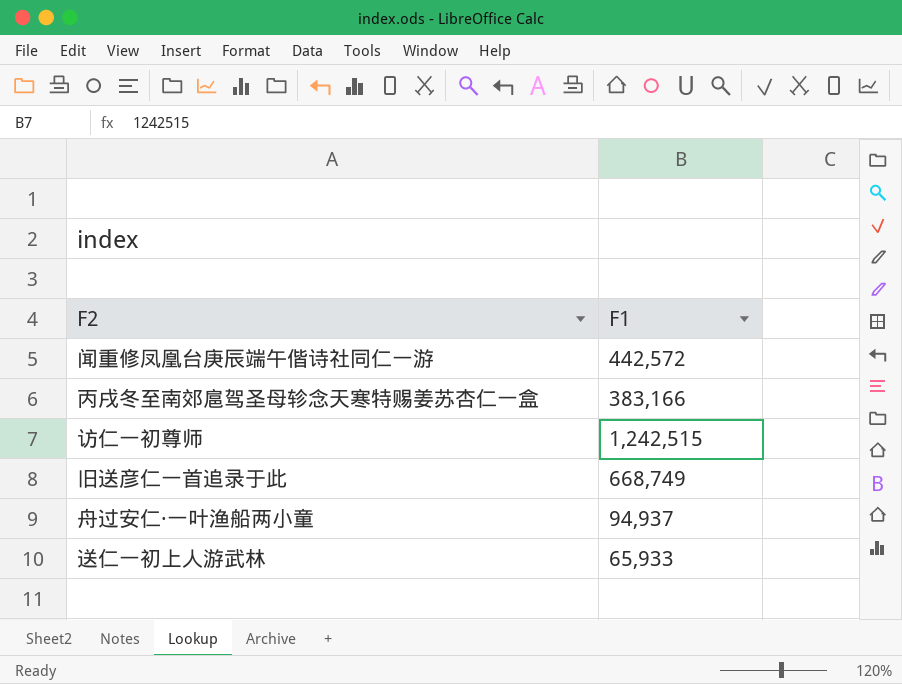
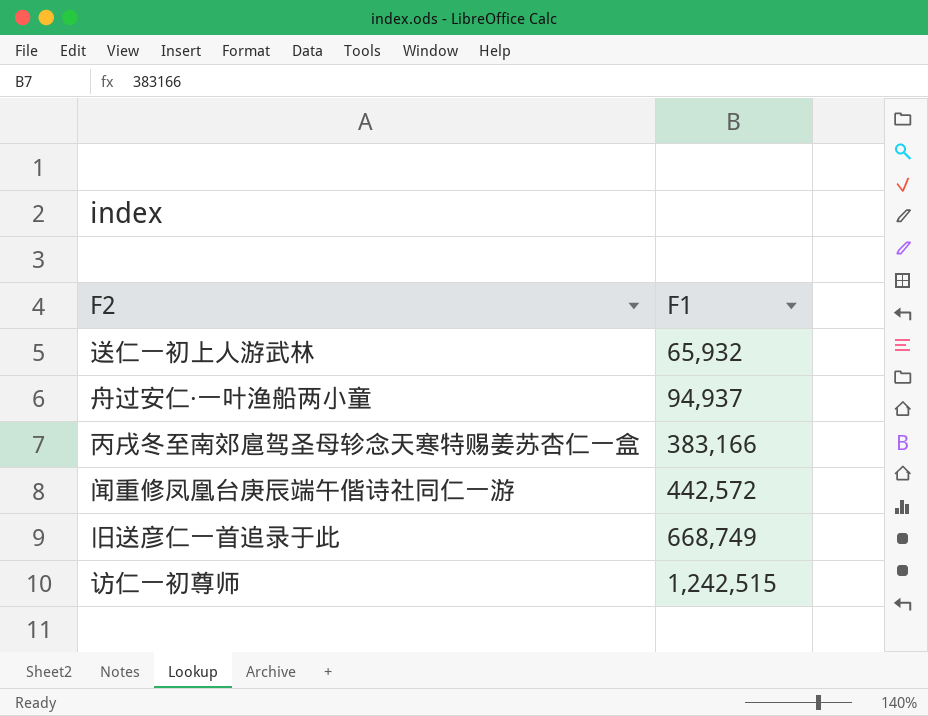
row order: none -> F1 ascending
送仁一初上人游武林 | F1: 65,933 -> 65,932

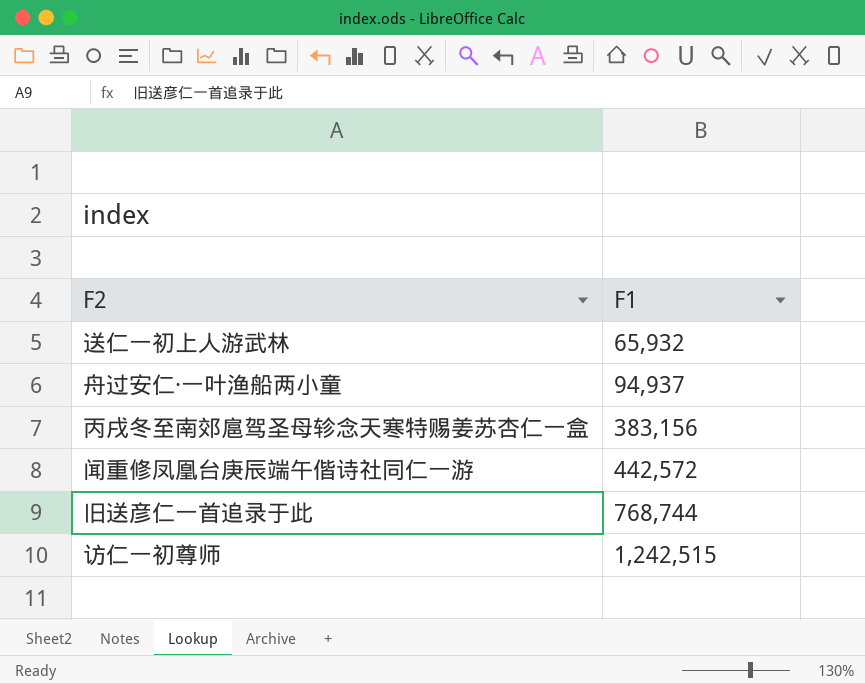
丙戌冬至南郊扈驾圣母轸念天寒特赐姜苏杏仁一盒 | F1: 383,166 -> 383,156
旧送彦仁一首追录于此 | F1: 668,749 -> 768,744

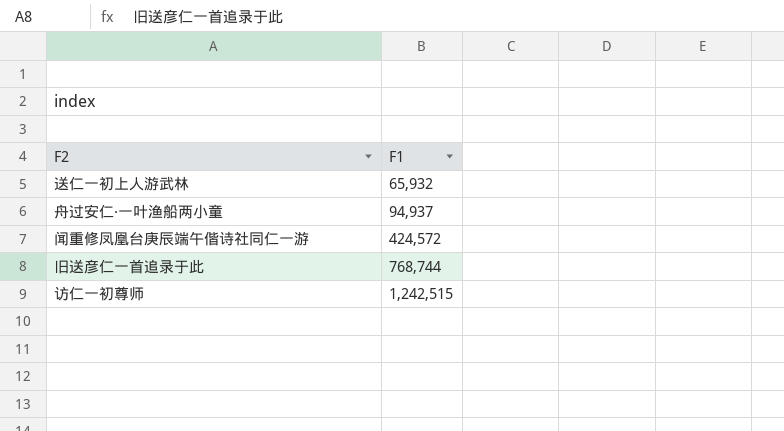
row 丙戌冬至南郊扈驾圣母轸念天寒特赐姜苏杏仁一盒: 383,156 -> none
闻重修凤凰台庚辰端午偕诗社同仁一游 | F1: 442,572 -> 424,572

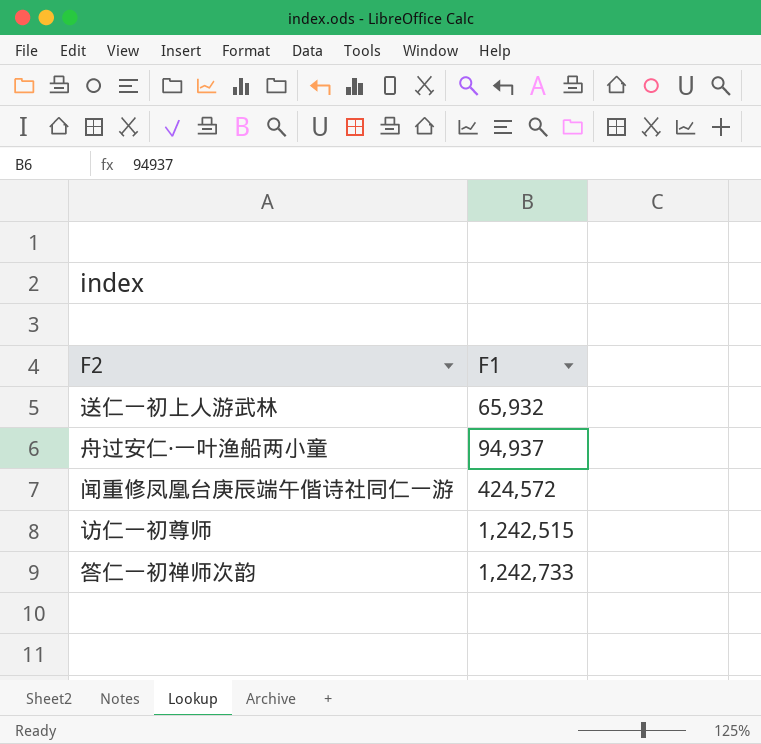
row 旧送彦仁一首追录于此: 768,744 -> none
row 答仁一初禅师次韵: none -> 1,242,733

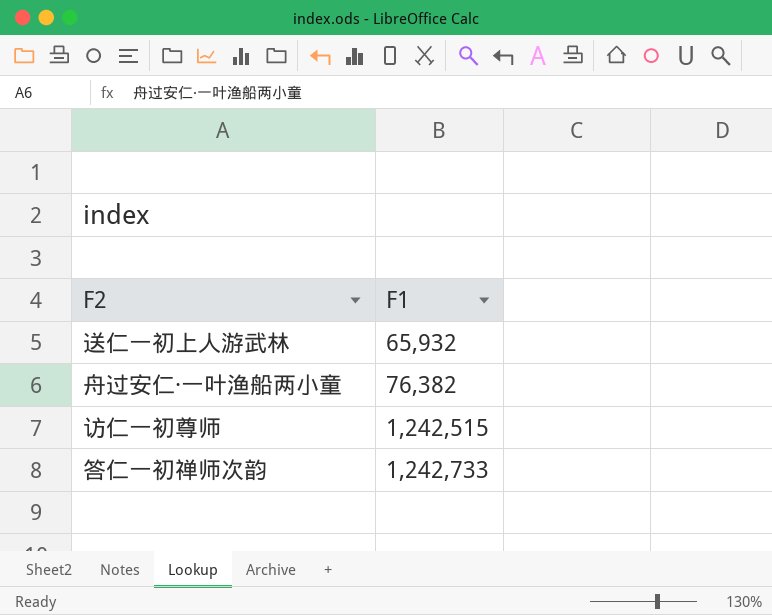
row 闻重修凤凰台庚辰端午偕诗社同仁一游: 424,572 -> none
舟过安仁·一叶渔船两小童 | F1: 94,937 -> 76,382

